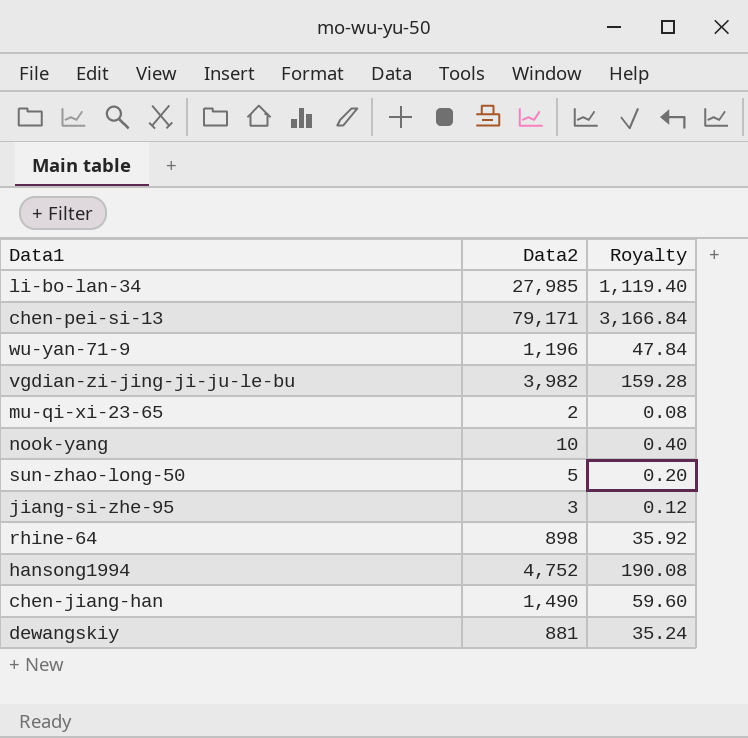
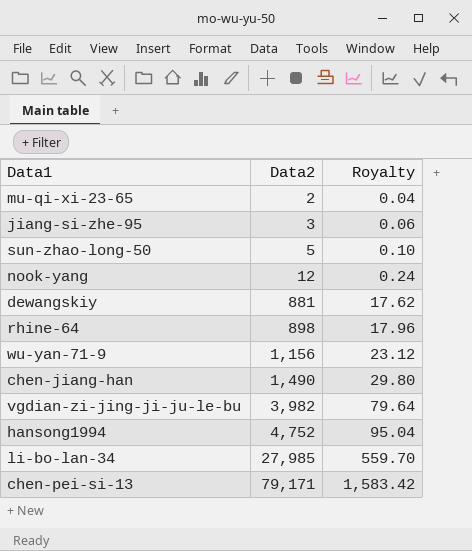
row order: none -> Data2 ascending
column Royalty | formula: [Data2] * 0.04 -> [Data2] * 0.02
nook-yang | Data2: 10 -> 12
wu-yan-71-9 | Data2: 1,196 -> 1,156

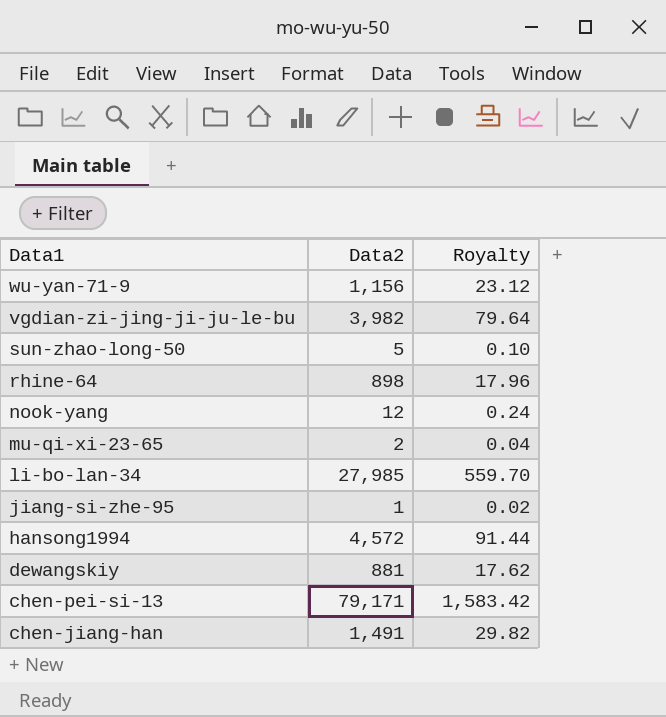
row order: Data2 ascending -> Data1 descending
jiang-si-zhe-95 | Data2: 3 -> 1
jiang-si-zhe-95 | Royalty: 0.06 -> 0.02
hansong1994 | Data2: 4,752 -> 4,572
hansong1994 | Royalty: 95.04 -> 91.44
chen-jiang-han | Data2: 1,490 -> 1,491
chen-jiang-han | Royalty: 29.80 -> 29.82

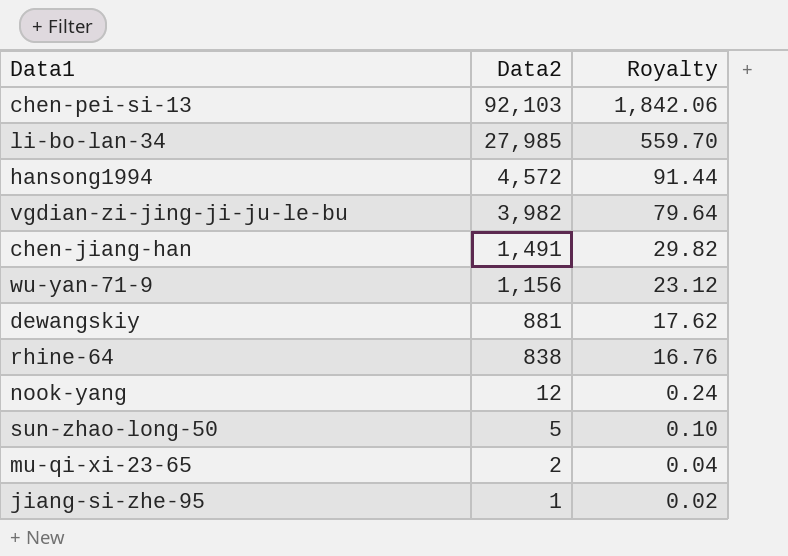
row order: Data1 descending -> Data2 descending
chen-pei-si-13 | Data2: 79,171 -> 92,103
chen-pei-si-13 | Royalty: 1,583.42 -> 1,842.06
rhine-64 | Data2: 898 -> 838
rhine-64 | Royalty: 17.96 -> 16.76

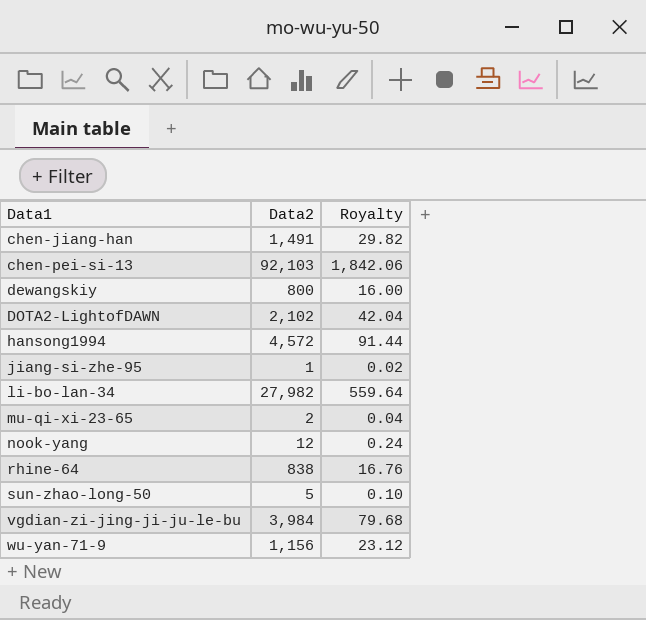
row order: Data2 descending -> Data1 ascending
dewangskiy | Data2: 881 -> 800
dewangskiy | Royalty: 17.62 -> 16.00
row DOTA2-LightofDAWN: none -> 2,102 | 42.04
li-bo-lan-34 | Data2: 27,985 -> 27,982
li-bo-lan-34 | Royalty: 559.70 -> 559.64
vgdian-zi-jing-ji-ju-le-bu | Data2: 3,982 -> 3,984
vgdian-zi-jing-ji-ju-le-bu | Royalty: 79.64 -> 79.68

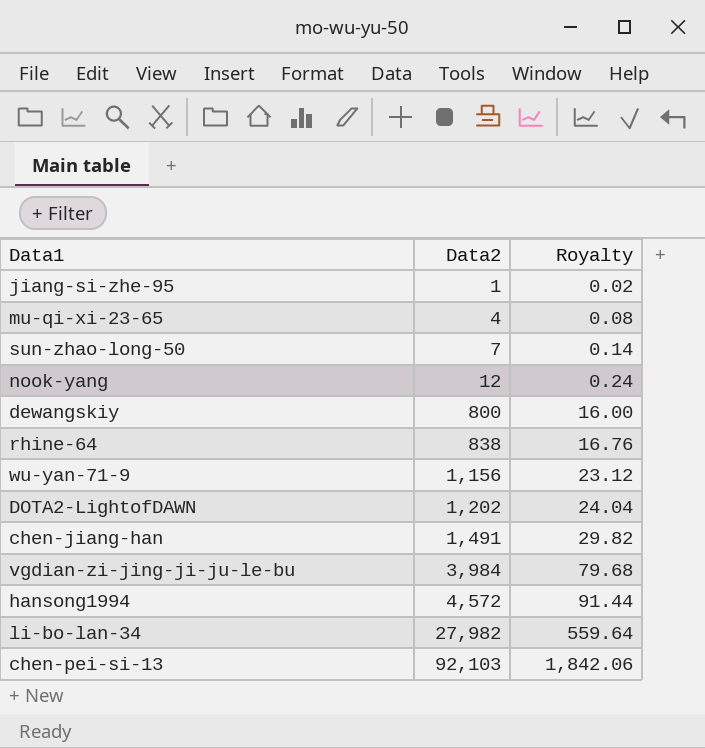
row order: Data1 ascending -> Data2 ascending
mu-qi-xi-23-65 | Data2: 2 -> 4
mu-qi-xi-23-65 | Royalty: 0.04 -> 0.08
sun-zhao-long-50 | Data2: 5 -> 7
sun-zhao-long-50 | Royalty: 0.10 -> 0.14
DOTA2-LightofDAWN | Data2: 2,102 -> 1,202
DOTA2-LightofDAWN | Royalty: 42.04 -> 24.04

